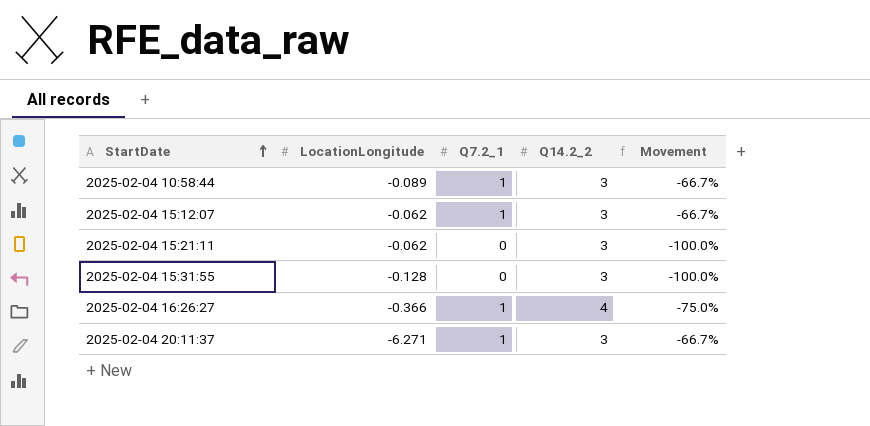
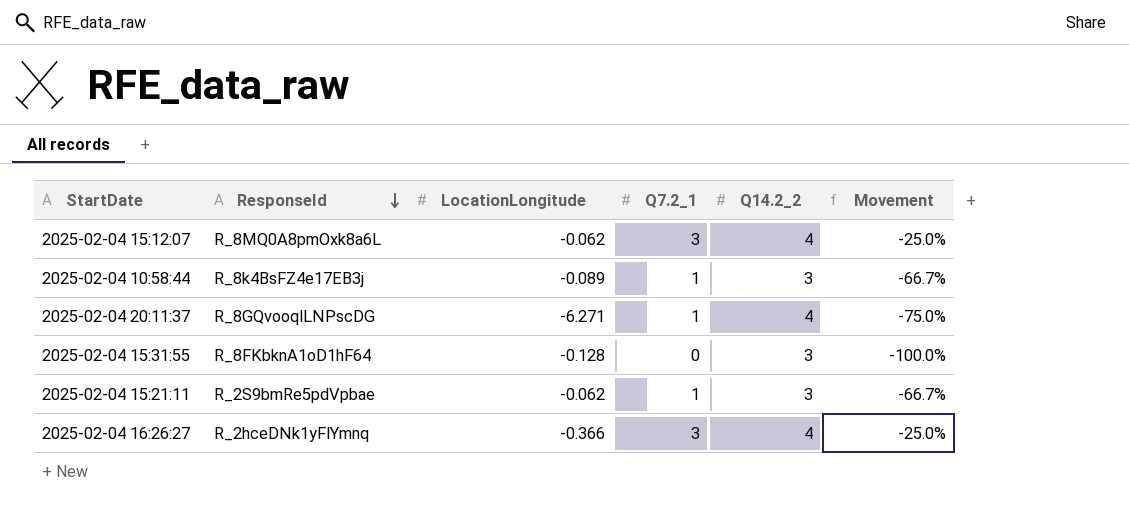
row order: StartDate ascending -> ResponseId descending
column ResponseId | position: none -> 2
2025-02-04 15:12:07 | Q7.2_1: 1 -> 3
2025-02-04 15:12:07 | Q14.2_2: 3 -> 4
2025-02-04 15:12:07 | Movement: -66.7% -> -25.0%
2025-02-04 20:11:37 | Q14.2_2: 3 -> 4
2025-02-04 20:11:37 | Movement: -66.7% -> -75.0%
2025-02-04 15:21:11 | Q7.2_1: 0 -> 1
2025-02-04 15:21:11 | Movement: -100.0% -> -66.7%
2025-02-04 16:26:27 | Q7.2_1: 1 -> 3
2025-02-04 16:26:27 | Movement: -75.0% -> -25.0%

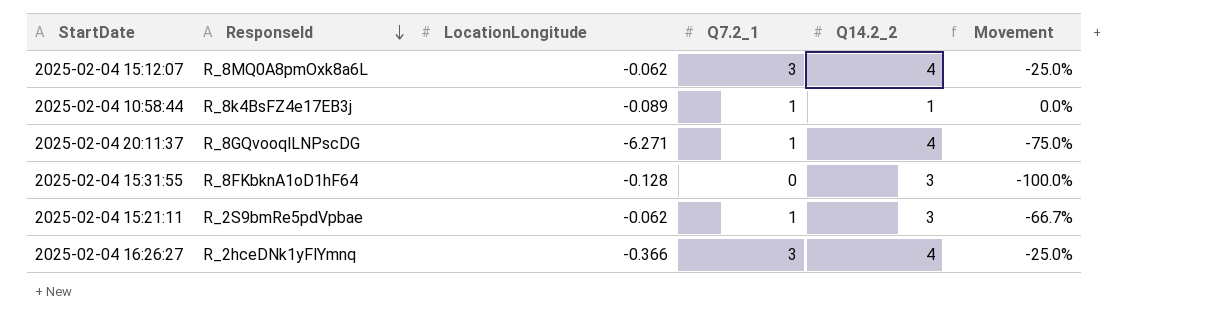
2025-02-04 10:58:44 | Q14.2_2: 3 -> 1
2025-02-04 10:58:44 | Movement: -66.7% -> 0.0%

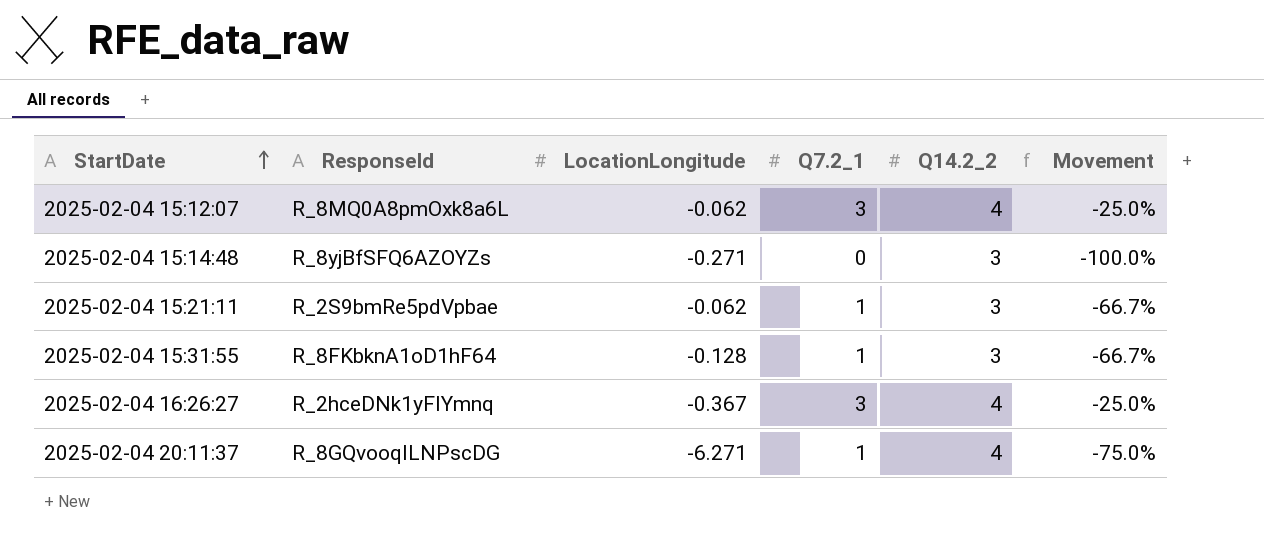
row order: ResponseId descending -> StartDate ascending
row 2025-02-04 10:58:44: R_8k4BsFZ4e17EB3j | -0.089 | 1 | 1 | 0.0% -> none
row 2025-02-04 15:14:48: none -> R_8yjBfSFQ6AZOYZs | -0.271 | 0 | 3 | -100.0%
2025-02-04 15:31:55 | Q7.2_1: 0 -> 1
2025-02-04 15:31:55 | Movement: -100.0% -> -66.7%
2025-02-04 16:26:27 | LocationLongitude: -0.366 -> -0.367

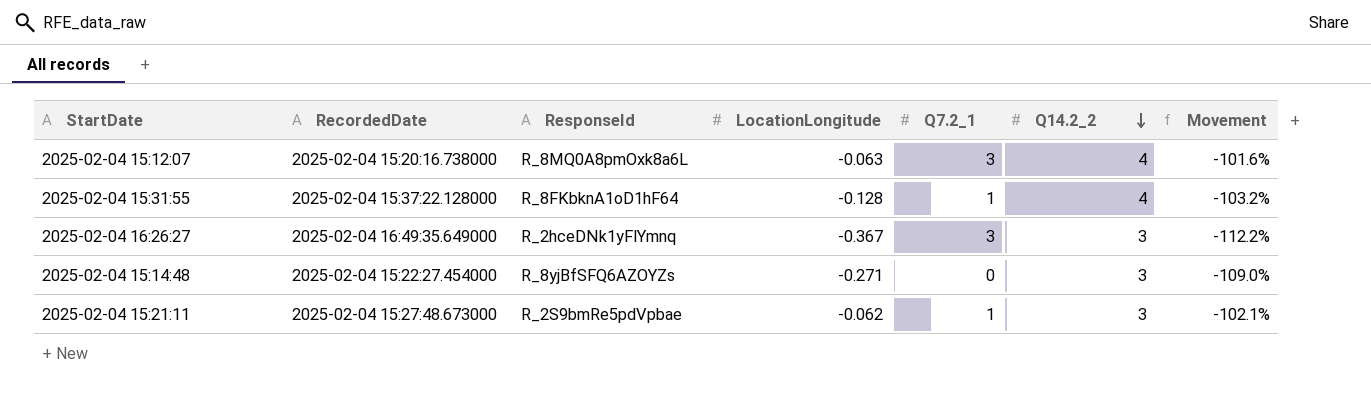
row order: StartDate ascending -> Q14.2_2 descending
column RecordedDate | position: none -> 2
column Movement | formula: ([Q7.2_1] - [Q14.2_2]) / [Q14.2_2] -> ([LocationLongitude] - [Q14.2_2]) / [Q14.2_2]
row 2025-02-04 20:11:37: R_8GQvooqlLNPscDG | -6.271 | 1 | 4 | -75.0% -> none
2025-02-04 15:12:07 | LocationLongitude: -0.062 -> -0.063
2025-02-04 15:31:55 | Q14.2_2: 3 -> 4
2025-02-04 16:26:27 | Q14.2_2: 4 -> 3

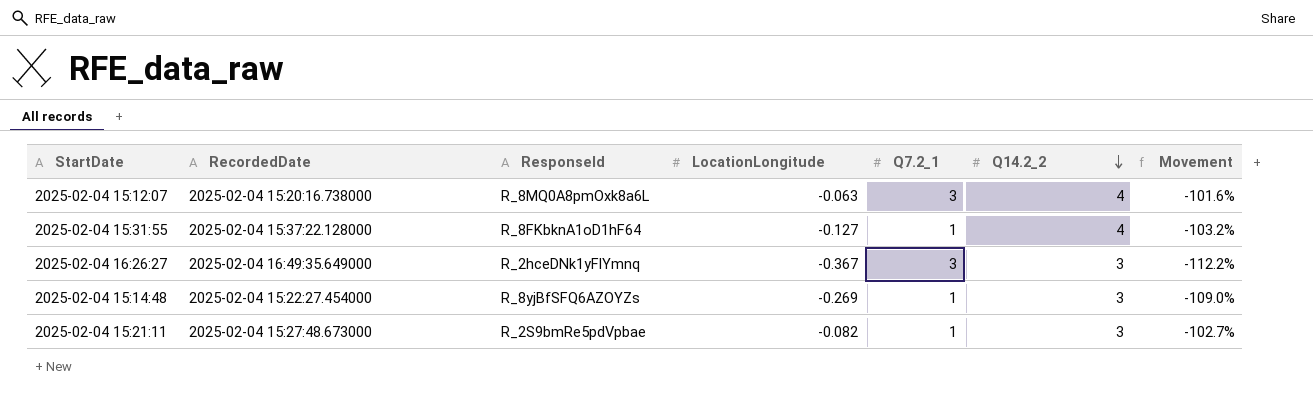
2025-02-04 15:31:55 | LocationLongitude: -0.128 -> -0.127
2025-02-04 15:14:48 | LocationLongitude: -0.271 -> -0.269
2025-02-04 15:14:48 | Q7.2_1: 0 -> 1
2025-02-04 15:21:11 | LocationLongitude: -0.062 -> -0.082
2025-02-04 15:21:11 | Movement: -102.1% -> -102.7%

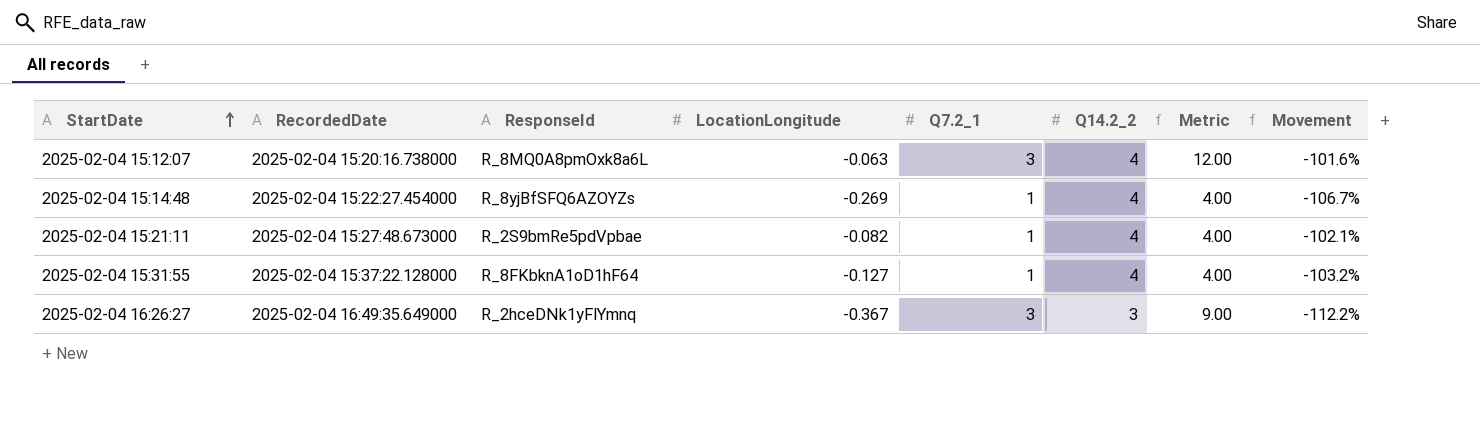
row order: Q14.2_2 descending -> StartDate ascending
column Metric | formula: none -> [Q7.2_1] * [Q14.2_2]
2025-02-04 15:14:48 | Q14.2_2: 3 -> 4
2025-02-04 15:14:48 | Movement: -109.0% -> -106.7%
2025-02-04 15:21:11 | Q14.2_2: 3 -> 4
2025-02-04 15:21:11 | Movement: -102.7% -> -102.1%

